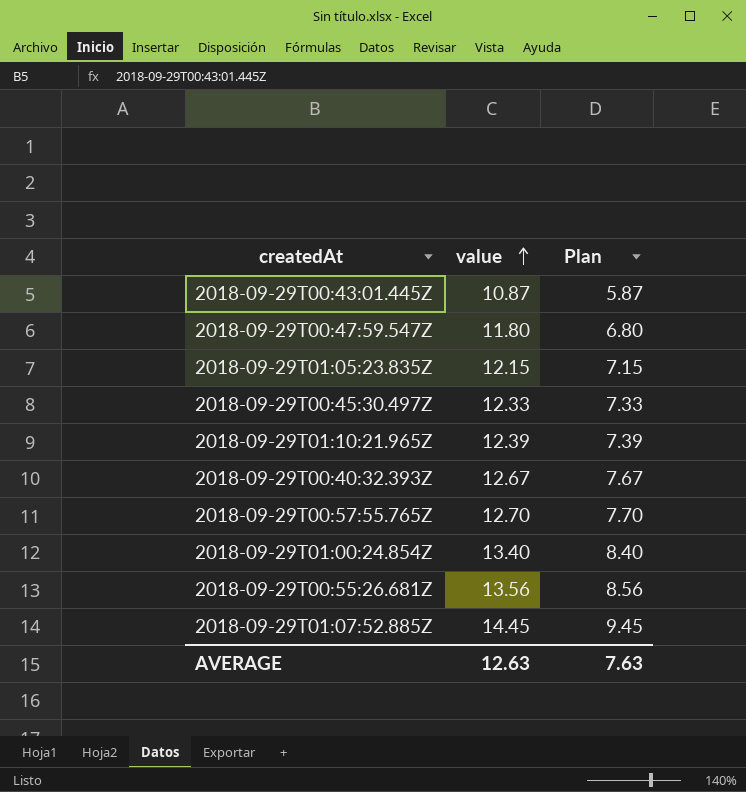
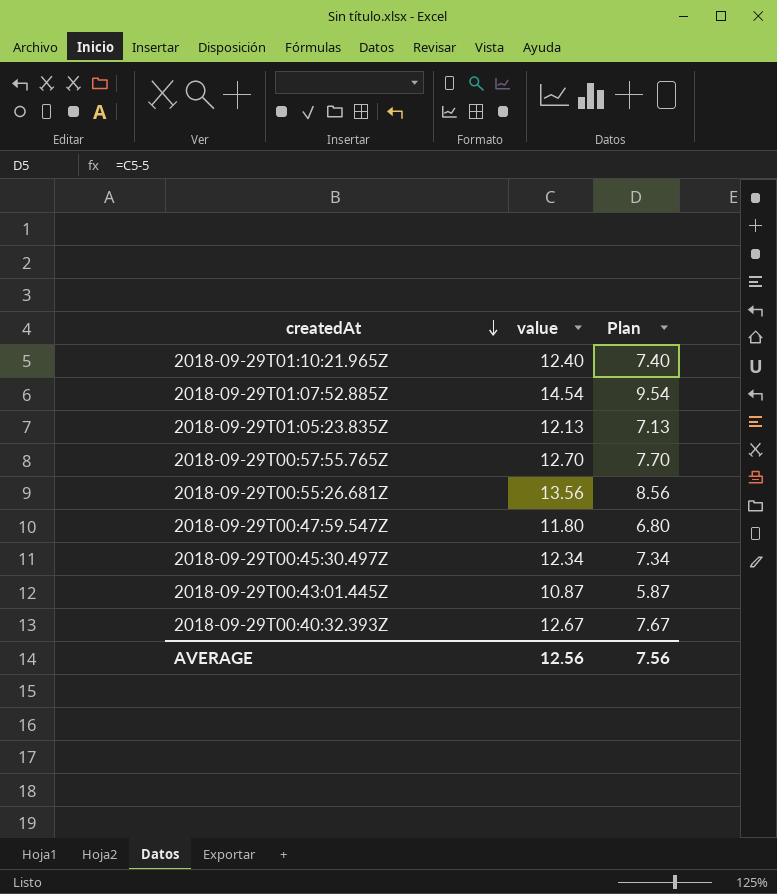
row order: value ascending -> createdAt descending
row 2018-09-29T01:00:24.854Z: 13.40 | 8.40 -> none
2018-09-29T01:10:21.965Z | value: 12.39 -> 12.40
2018-09-29T01:10:21.965Z | Plan: 7.39 -> 7.40
2018-09-29T01:07:52.885Z | value: 14.45 -> 14.54
2018-09-29T01:07:52.885Z | Plan: 9.45 -> 9.54
2018-09-29T01:05:23.835Z | value: 12.15 -> 12.13
2018-09-29T01:05:23.835Z | Plan: 7.15 -> 7.13
2018-09-29T00:45:30.497Z | value: 12.33 -> 12.34
2018-09-29T00:45:30.497Z | Plan: 7.33 -> 7.34
AVERAGE | value: 12.63 -> 12.56
AVERAGE | Plan: 7.63 -> 7.56

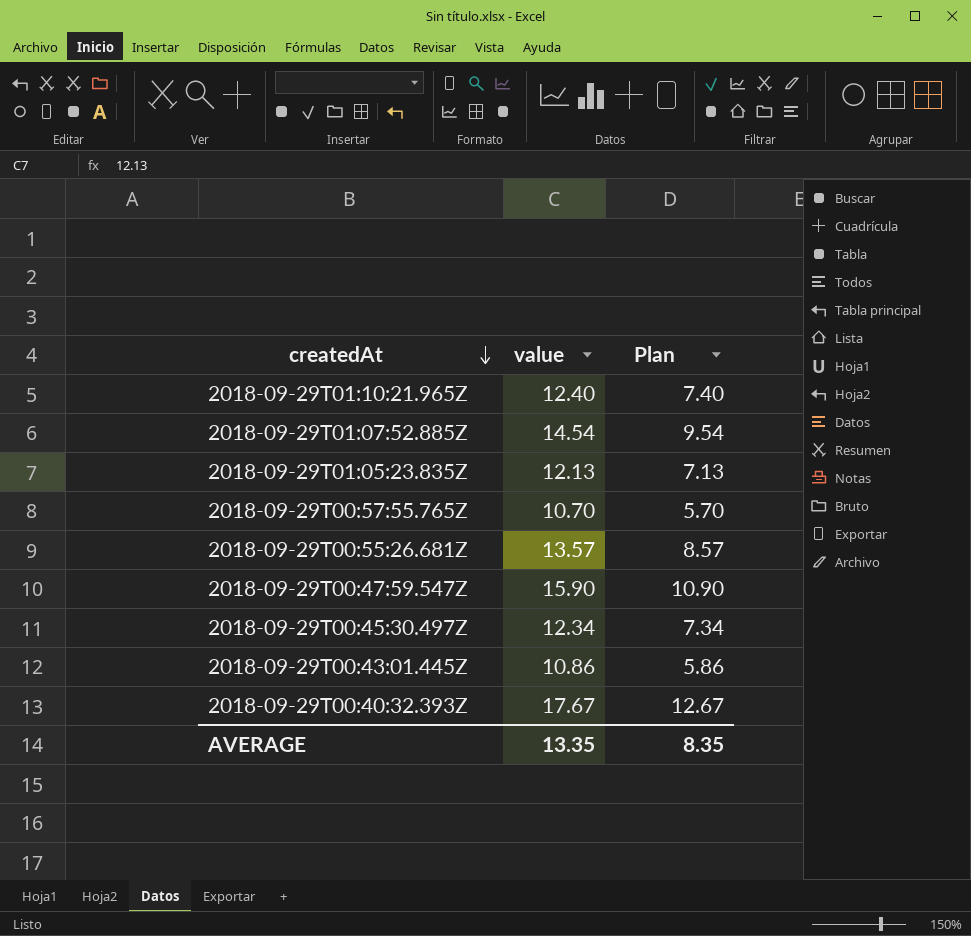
2018-09-29T00:57:55.765Z | value: 12.70 -> 10.70
2018-09-29T00:57:55.765Z | Plan: 7.70 -> 5.70
2018-09-29T00:55:26.681Z | value: 13.56 -> 13.57
2018-09-29T00:55:26.681Z | Plan: 8.56 -> 8.57
2018-09-29T00:47:59.547Z | value: 11.80 -> 15.90
2018-09-29T00:47:59.547Z | Plan: 6.80 -> 10.90
2018-09-29T00:43:01.445Z | value: 10.87 -> 10.86
2018-09-29T00:43:01.445Z | Plan: 5.87 -> 5.86
2018-09-29T00:40:32.393Z | value: 12.67 -> 17.67
2018-09-29T00:40:32.393Z | Plan: 7.67 -> 12.67
AVERAGE | value: 12.56 -> 13.35
AVERAGE | Plan: 7.56 -> 8.35

